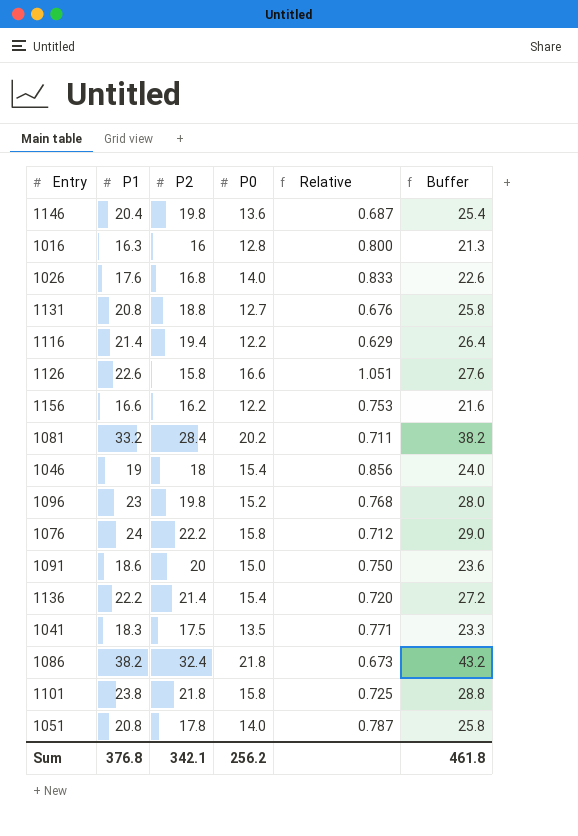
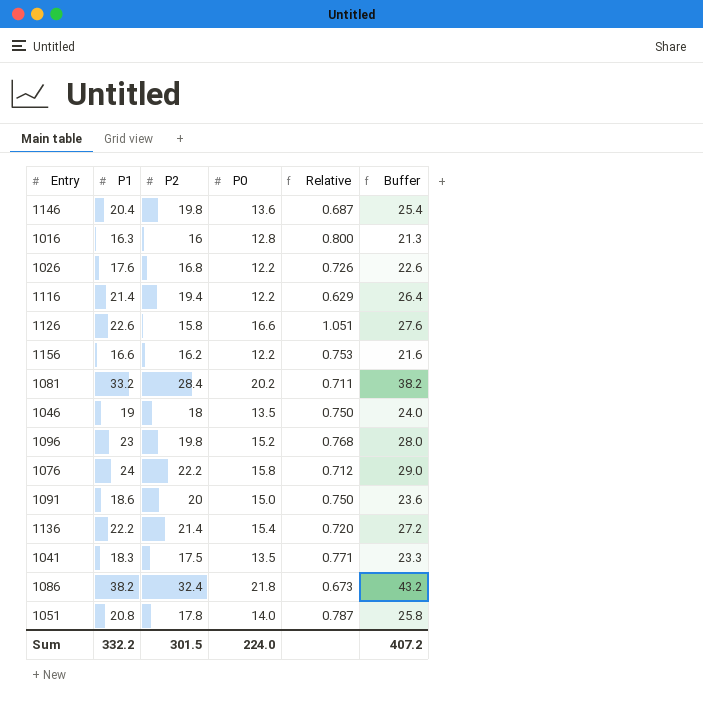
row 1131: 20.8 | 18.8 | 12.7 | 0.676 | 25.8 -> none
row 1101: 23.8 | 21.8 | 15.8 | 0.725 | 28.8 -> none
1026 | P0: 14.0 -> 12.2
1026 | Relative: 0.833 -> 0.726
1046 | P0: 15.4 -> 13.5
1046 | Relative: 0.856 -> 0.750
Sum | P1: 376.8 -> 332.2
Sum | P2: 342.1 -> 301.5
Sum | P0: 256.2 -> 224.0
Sum | Buffer: 461.8 -> 407.2

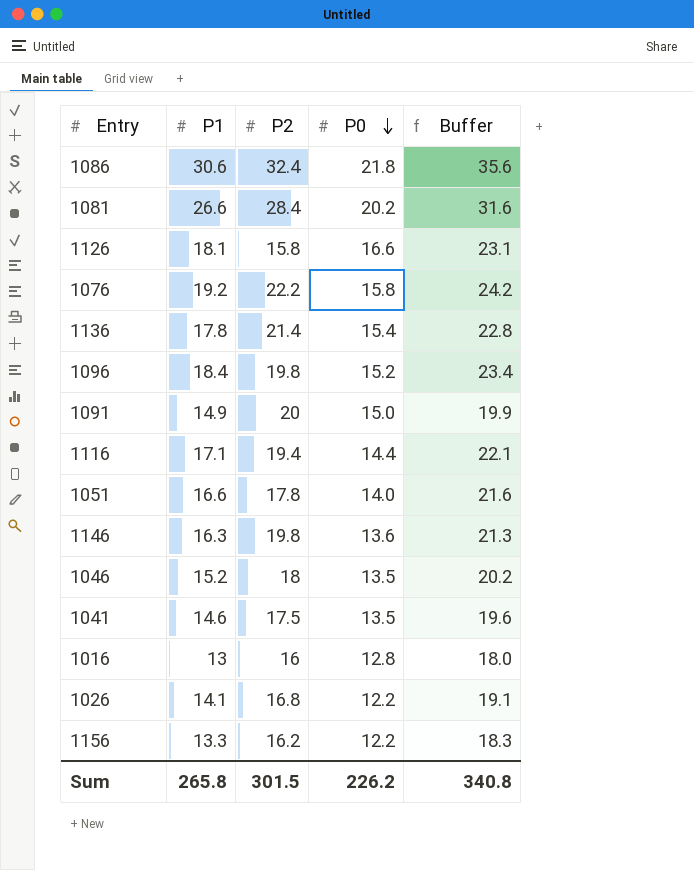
row order: none -> P0 descending
column Relative | formula: [P0] / [P2] -> none
1086 | P1: 38.2 -> 30.6
1086 | Buffer: 43.2 -> 35.6
1081 | P1: 33.2 -> 26.6
1081 | Buffer: 38.2 -> 31.6
1126 | P1: 22.6 -> 18.1
1126 | Buffer: 27.6 -> 23.1
1076 | P1: 24 -> 19.2
1076 | Buffer: 29.0 -> 24.2
1136 | P1: 22.2 -> 17.8
1136 | Buffer: 27.2 -> 22.8
1096 | P1: 23 -> 18.4
1096 | Buffer: 28.0 -> 23.4
1091 | P1: 18.6 -> 14.9
1091 | Buffer: 23.6 -> 19.9
1116 | P1: 21.4 -> 17.1
1116 | P0: 12.2 -> 14.4
1116 | Buffer: 26.4 -> 22.1
1051 | P1: 20.8 -> 16.6
1051 | Buffer: 25.8 -> 21.6
1146 | P1: 20.4 -> 16.3
1146 | Buffer: 25.4 -> 21.3
1046 | P1: 19 -> 15.2
1046 | Buffer: 24.0 -> 20.2
1041 | P1: 18.3 -> 14.6
1041 | Buffer: 23.3 -> 19.6
1016 | P1: 16.3 -> 13
1016 | Buffer: 21.3 -> 18.0
1026 | P1: 17.6 -> 14.1
1026 | Buffer: 22.6 -> 19.1
1156 | P1: 16.6 -> 13.3
1156 | Buffer: 21.6 -> 18.3
Sum | P1: 332.2 -> 265.8
Sum | P0: 224.0 -> 226.2
Sum | Buffer: 407.2 -> 340.8

